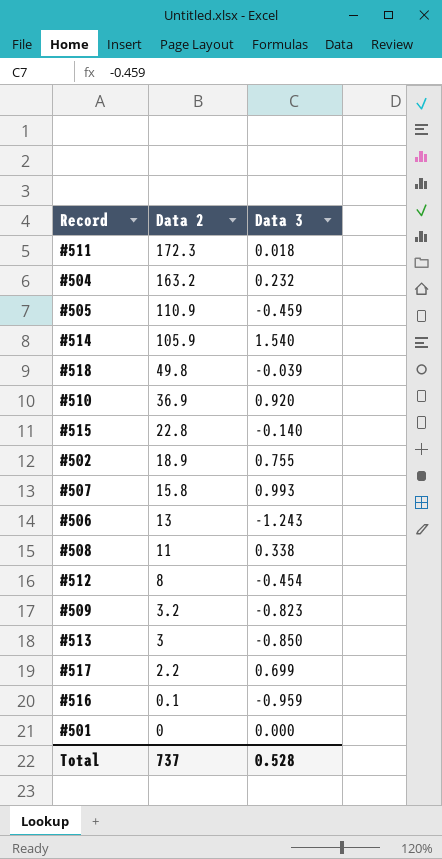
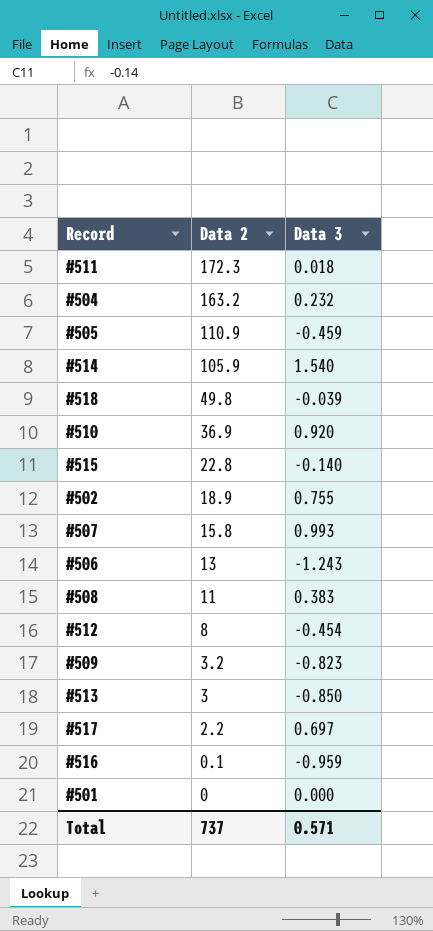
#508 | Data 3: 0.338 -> 0.383
#517 | Data 3: 0.699 -> 0.697
Total | Data 3: 0.528 -> 0.571

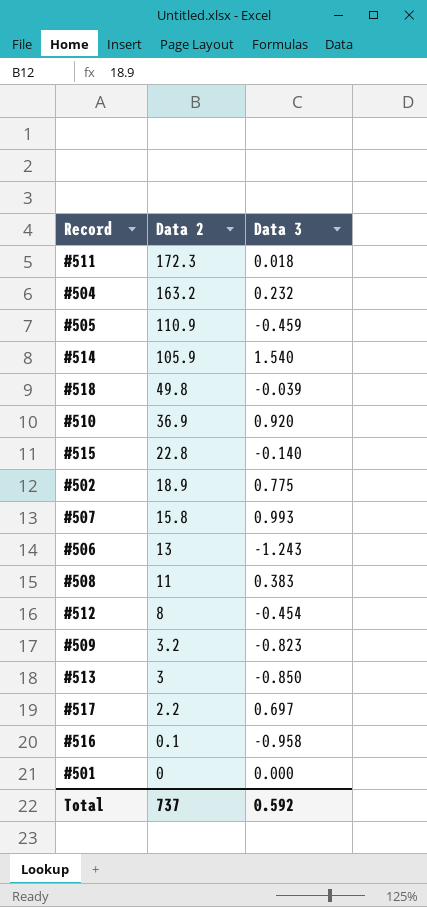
#502 | Data 3: 0.755 -> 0.775
#516 | Data 3: -0.959 -> -0.958
Total | Data 3: 0.571 -> 0.592

